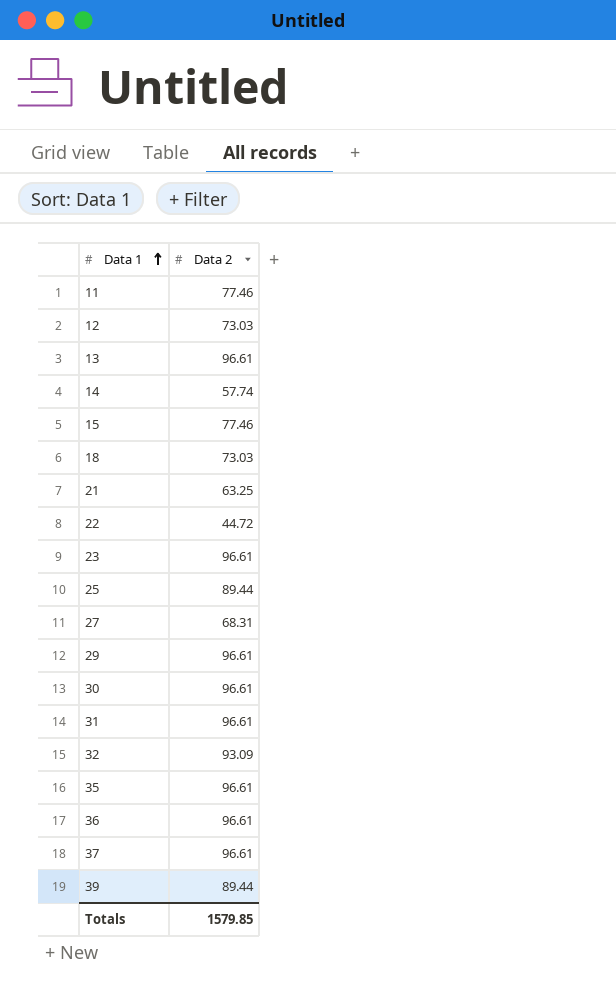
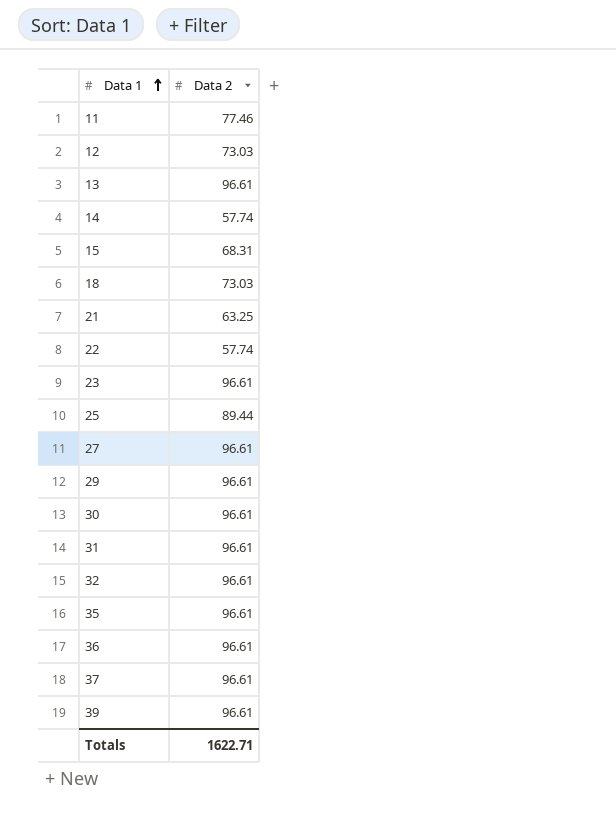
15 | Data 2: 77.46 -> 68.31
22 | Data 2: 44.72 -> 57.74
27 | Data 2: 68.31 -> 96.61
32 | Data 2: 93.09 -> 96.61
39 | Data 2: 89.44 -> 96.61
Totals | Data 2: 1579.85 -> 1622.71

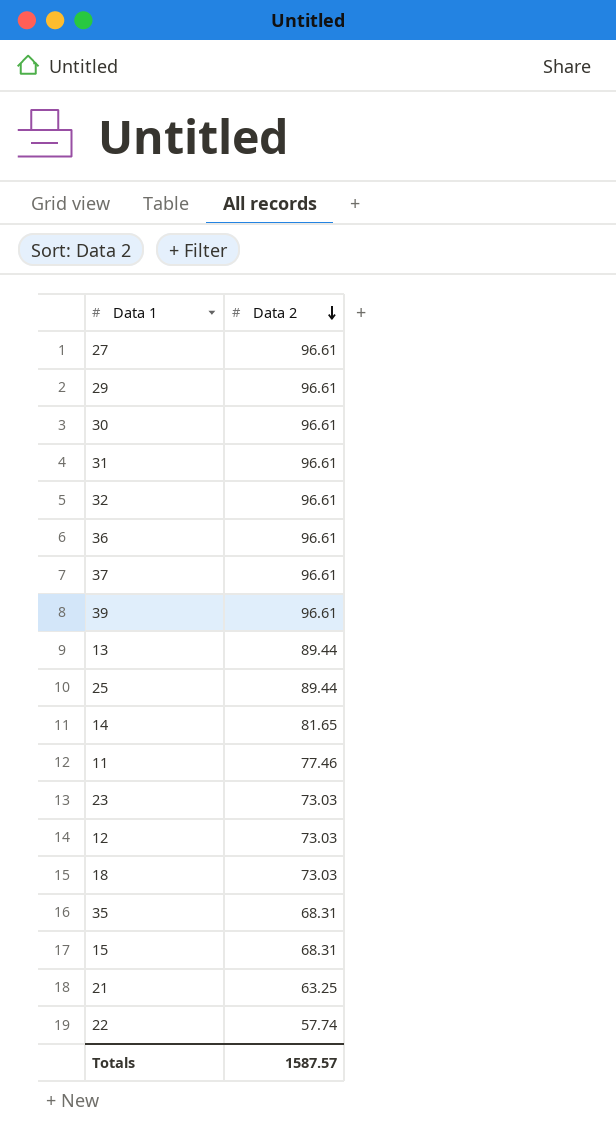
row order: Data 1 ascending -> Data 2 descending
13 | Data 2: 96.61 -> 89.44
14 | Data 2: 57.74 -> 81.65
23 | Data 2: 96.61 -> 73.03
35 | Data 2: 96.61 -> 68.31
Totals | Data 2: 1622.71 -> 1587.57

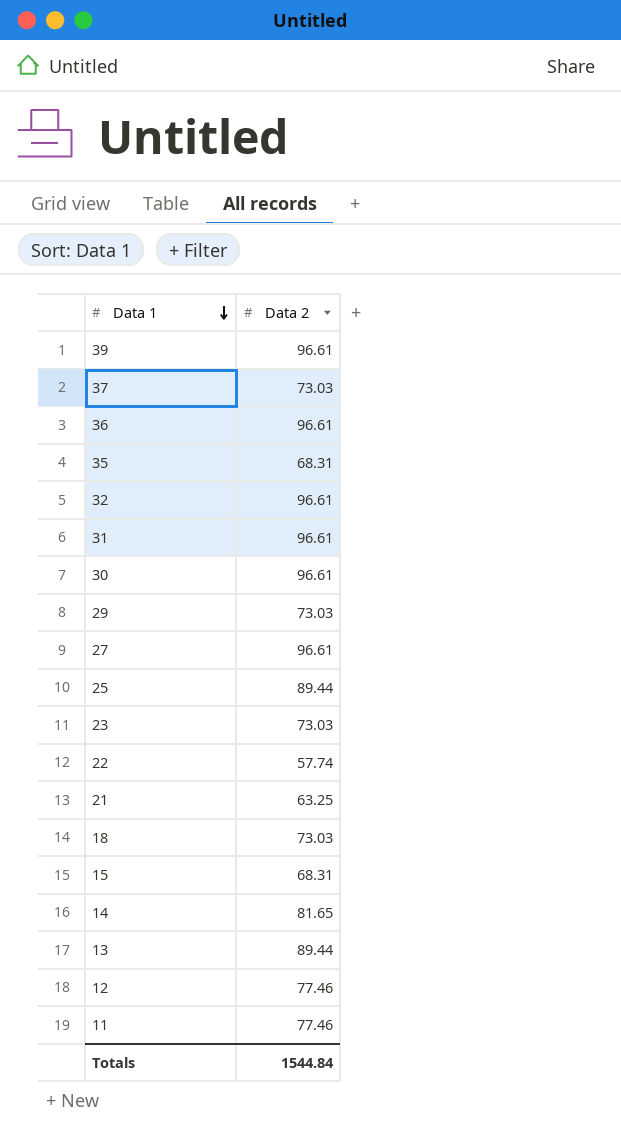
row order: Data 2 descending -> Data 1 descending
37 | Data 2: 96.61 -> 73.03
29 | Data 2: 96.61 -> 73.03
12 | Data 2: 73.03 -> 77.46
Totals | Data 2: 1587.57 -> 1544.84

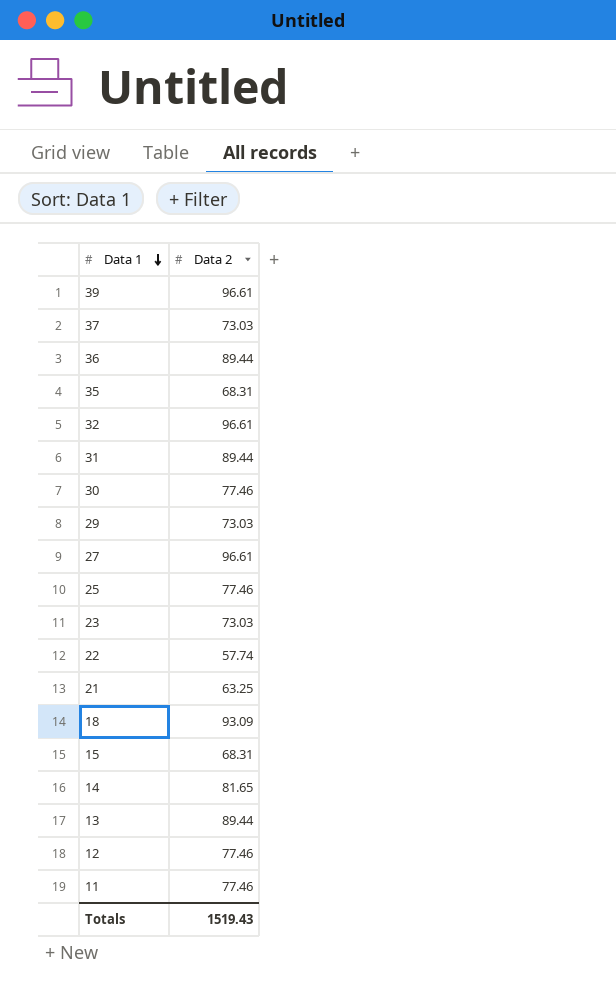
36 | Data 2: 96.61 -> 89.44
31 | Data 2: 96.61 -> 89.44
30 | Data 2: 96.61 -> 77.46
25 | Data 2: 89.44 -> 77.46
18 | Data 2: 73.03 -> 93.09
Totals | Data 2: 1544.84 -> 1519.43

